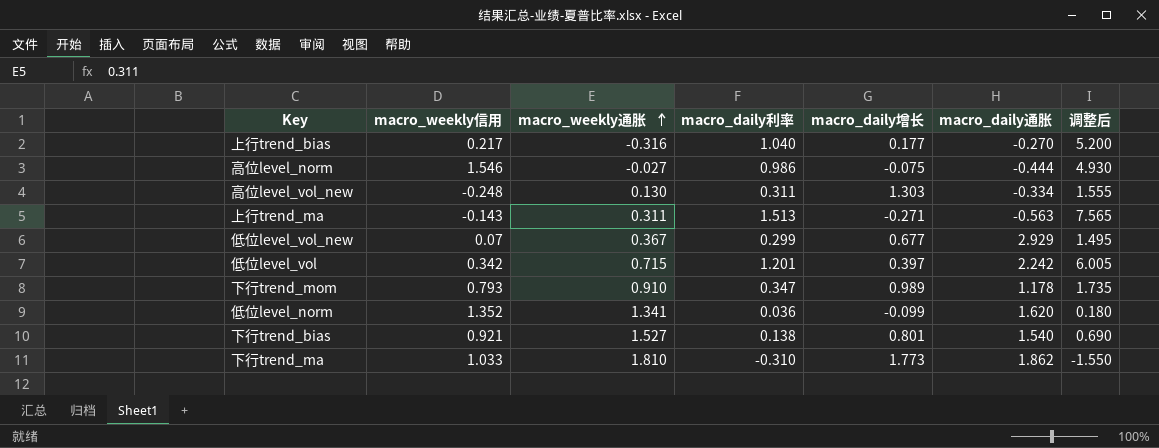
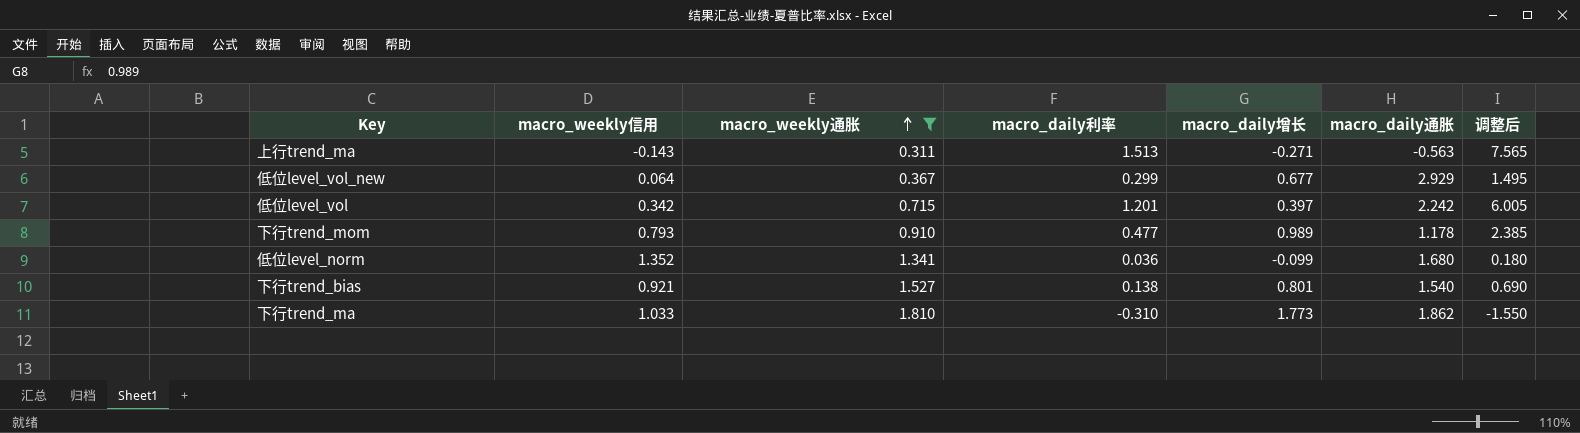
filter: none -> macro_weekly通胀 >= 0.311
低位level_vol_new | macro_weekly信用: 0.07 -> 0.064
下行trend_mom | macro_daily利率: 0.347 -> 0.477
下行trend_mom | 调整后: 1.735 -> 2.385
低位level_norm | macro_daily通胀: 1.620 -> 1.680

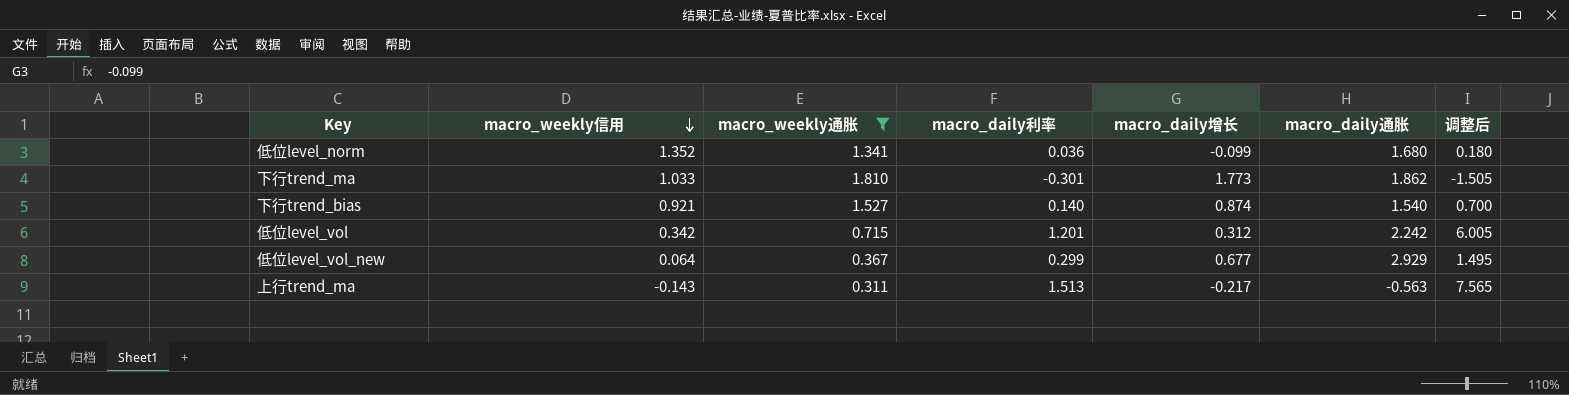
row order: macro_weekly通胀 ascending -> macro_weekly信用 descending
row 下行trend_mom: 0.793 | 0.910 | 0.477 | 0.989 | 1.178 | 2.385 -> none
下行trend_ma | macro_daily利率: -0.310 -> -0.301
下行trend_ma | 调整后: -1.550 -> -1.505
下行trend_bias | macro_daily利率: 0.138 -> 0.140
下行trend_bias | macro_daily增长: 0.801 -> 0.874
下行trend_bias | 调整后: 0.690 -> 0.700
低位level_vol | macro_daily增长: 0.397 -> 0.312
上行trend_ma | macro_daily增长: -0.271 -> -0.217

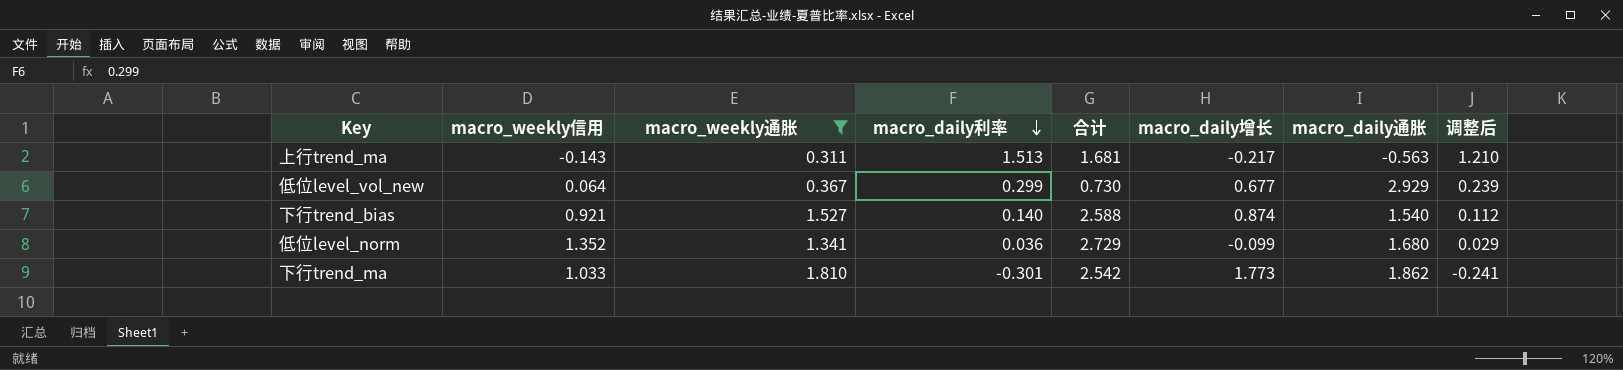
row order: macro_weekly信用 descending -> macro_daily利率 descending
column 合计 | formula: none -> [macro_weekly信用] + [macro_weekly通胀] + [macro_daily利率]
column 调整后 | formula: [macro_daily利率] * 5 -> [macro_daily利率] * 0.8
row 低位level_vol: 0.342 | 0.715 | 1.201 | 0.312 | 2.242 | 6.005 -> none

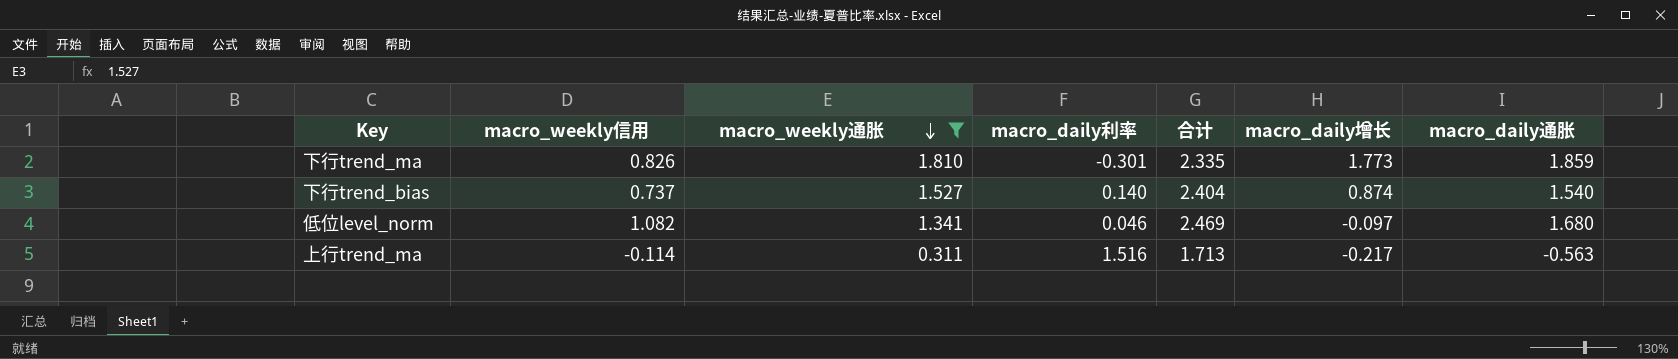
row order: macro_daily利率 descending -> macro_weekly通胀 descending
column 调整后 | formula: [macro_daily利率] * 0.8 -> none
row 低位level_vol_new: 0.064 | 0.367 | 0.299 | 0.730 | 0.677 | 2.929 | 0.239 -> none
下行trend_ma | macro_weekly信用: 1.033 -> 0.826
下行trend_ma | 合计: 2.542 -> 2.335
下行trend_ma | macro_daily通胀: 1.862 -> 1.859
下行trend_bias | macro_weekly信用: 0.921 -> 0.737
下行trend_bias | 合计: 2.588 -> 2.404
低位level_norm | macro_weekly信用: 1.352 -> 1.082
低位level_norm | macro_daily利率: 0.036 -> 0.046
低位level_norm | 合计: 2.729 -> 2.469
低位level_norm | macro_daily增长: -0.099 -> -0.097
上行trend_ma | macro_weekly信用: -0.143 -> -0.114
上行trend_ma | macro_daily利率: 1.513 -> 1.516
上行trend_ma | 合计: 1.681 -> 1.713

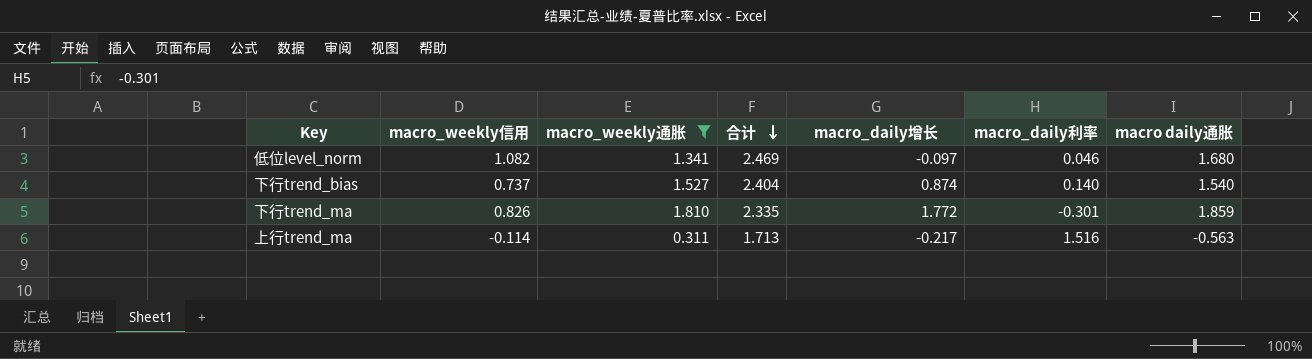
row order: macro_weekly通胀 descending -> 合计 descending
column macro_daily利率 | position: 4 -> 6
column name: macro_daily通胀 -> macro daily通胀
下行trend_ma | macro_daily增长: 1.773 -> 1.772

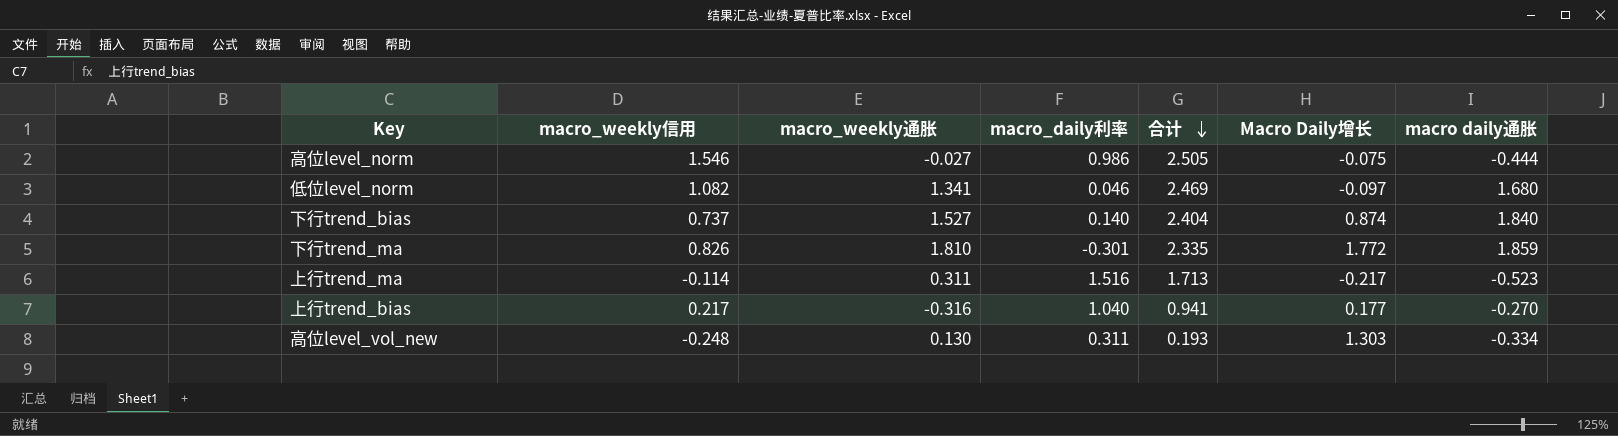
filter: macro_weekly通胀 >= 0.311 -> none
column macro_daily利率 | position: 6 -> 4
column name: macro_daily增长 -> Macro Daily增长
下行trend_bias | macro daily通胀: 1.540 -> 1.840
上行trend_ma | macro daily通胀: -0.563 -> -0.523

